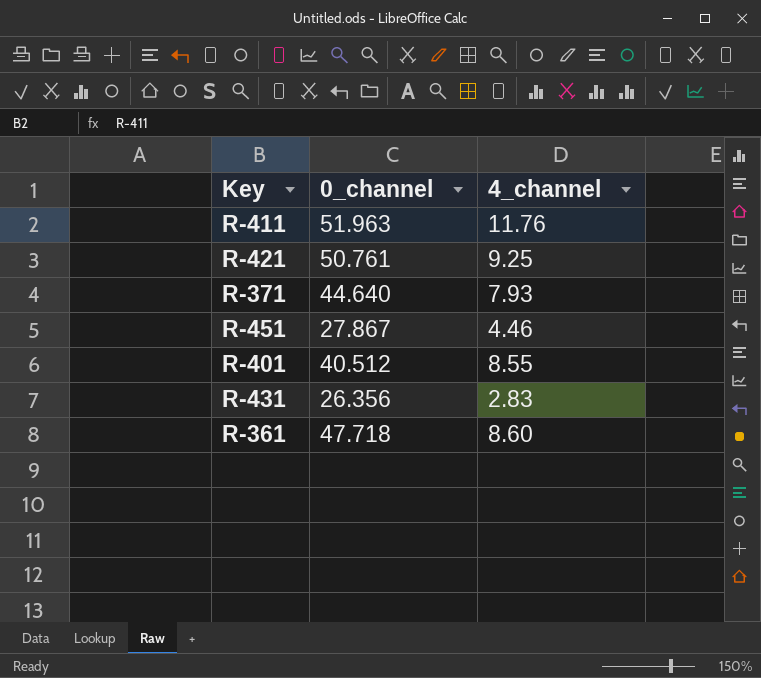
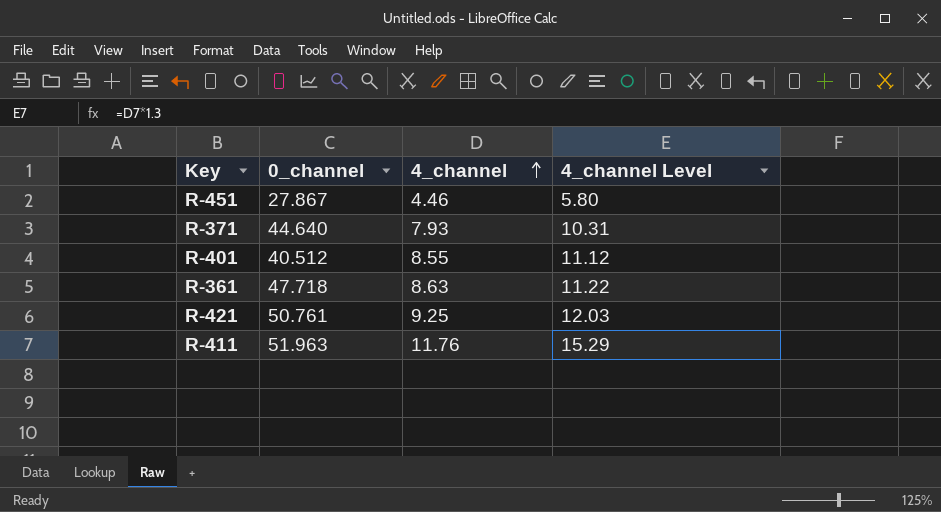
row order: none -> 4_channel ascending
column 4_channel Level | formula: none -> [4_channel] * 1.3
row R-431: 26.356 | 2.83 -> none
R-361 | 4_channel: 8.60 -> 8.63

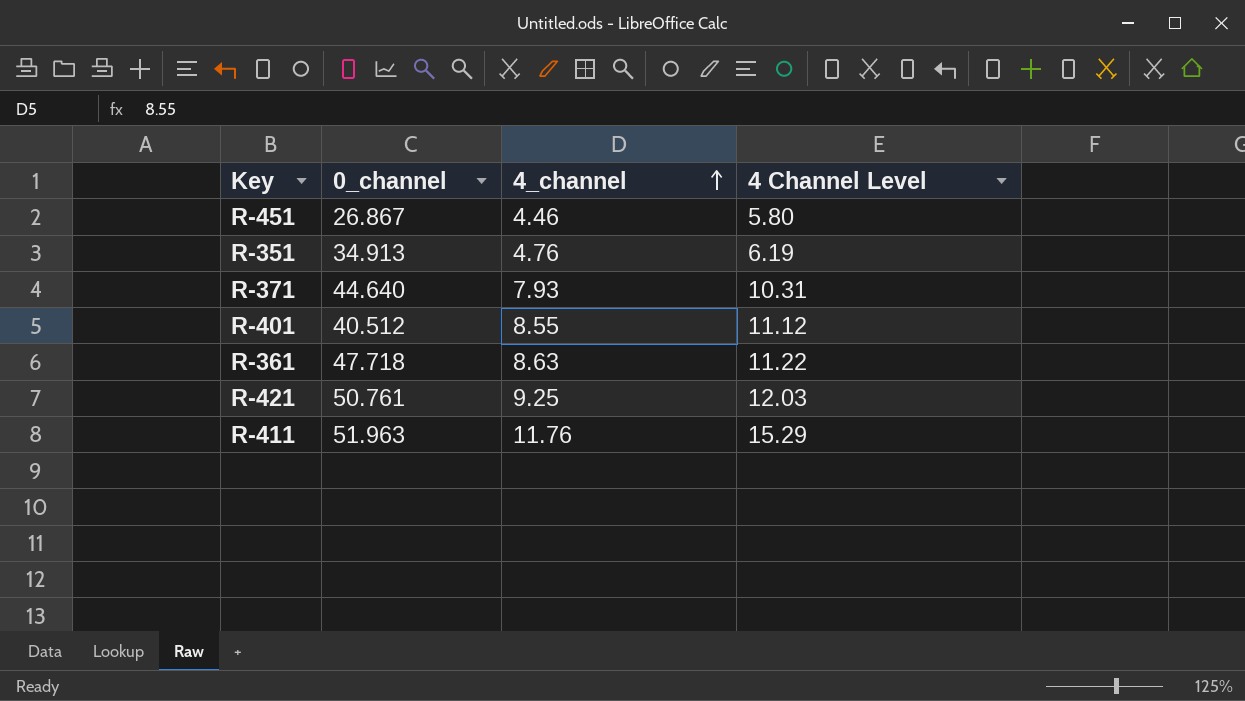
column name: 4_channel Level -> 4 Channel Level
R-451 | 0_channel: 27.867 -> 26.867
row R-351: none -> 34.913 | 4.76 | 6.19

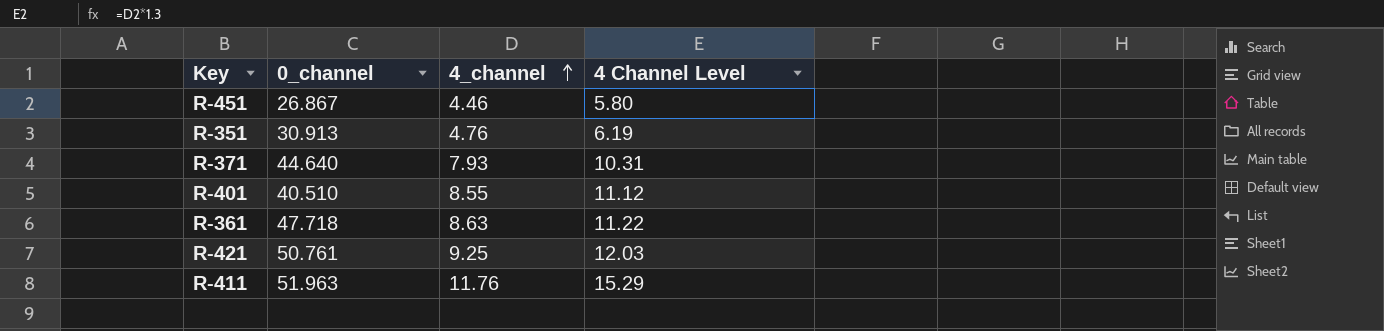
R-351 | 0_channel: 34.913 -> 30.913
R-401 | 0_channel: 40.512 -> 40.510

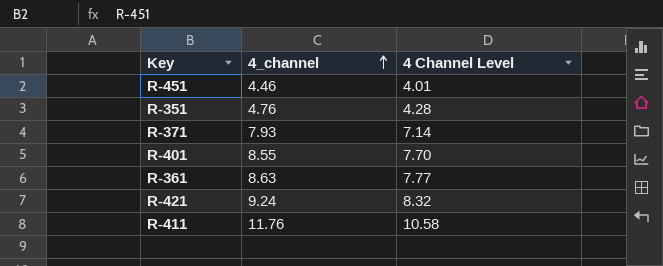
column 0_channel | position: 2 -> none
column 4 Channel Level | formula: [4_channel] * 1.3 -> [4_channel] * 0.9
R-421 | 4_channel: 9.25 -> 9.24

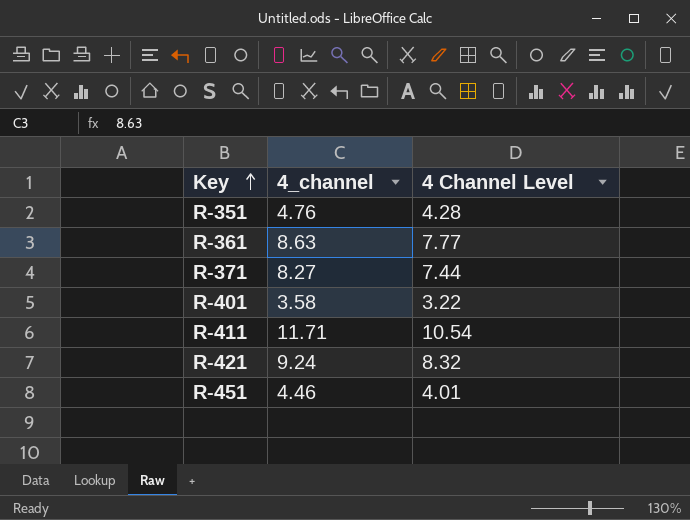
row order: 4_channel ascending -> Key ascending
R-371 | 4_channel: 7.93 -> 8.27
R-371 | 4 Channel Level: 7.14 -> 7.44
R-401 | 4_channel: 8.55 -> 3.58
R-401 | 4 Channel Level: 7.70 -> 3.22
R-411 | 4_channel: 11.76 -> 11.71
R-411 | 4 Channel Level: 10.58 -> 10.54

